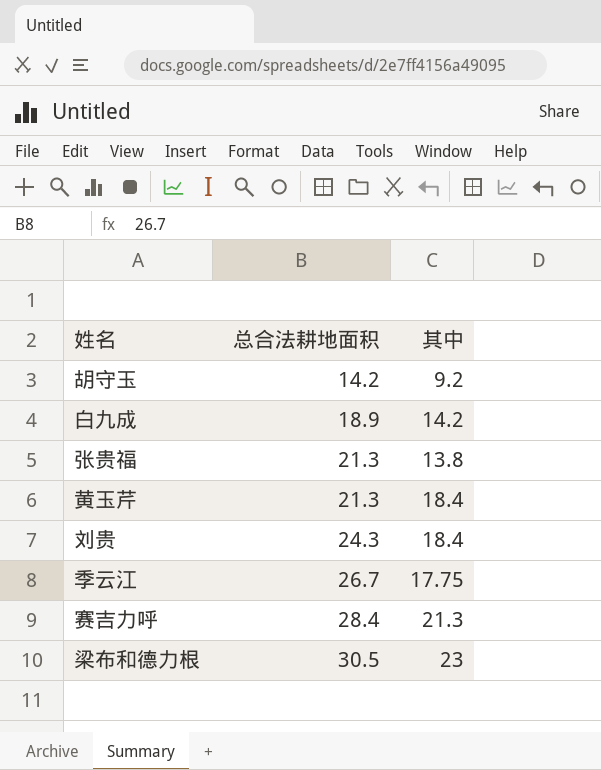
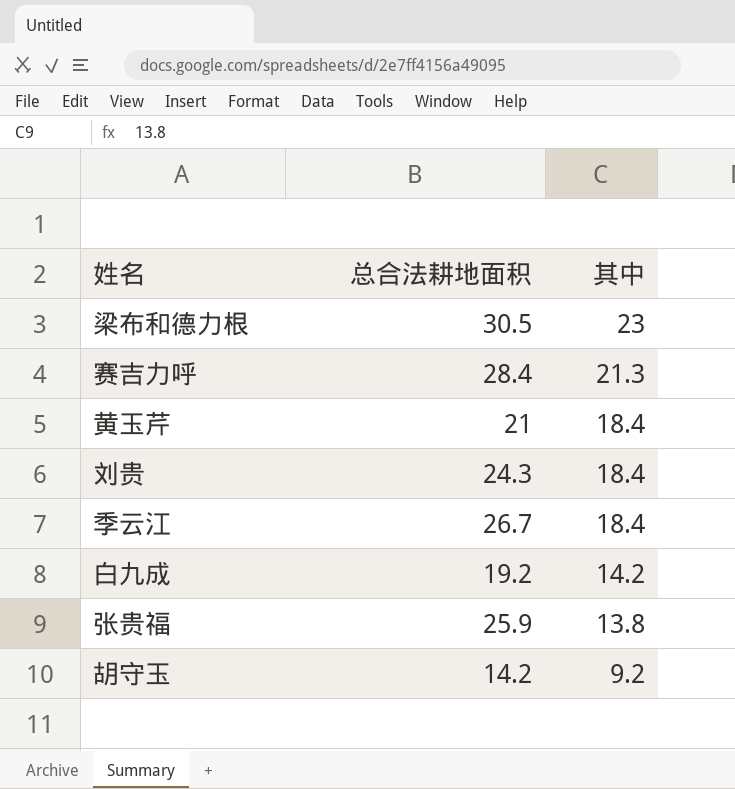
row order: 总合法耕地面积 ascending -> 其中 descending
黄玉芹 | 总合法耕地面积: 21.3 -> 21
季云江 | 其中: 17.75 -> 18.4
白九成 | 总合法耕地面积: 18.9 -> 19.2
张贵福 | 总合法耕地面积: 21.3 -> 25.9

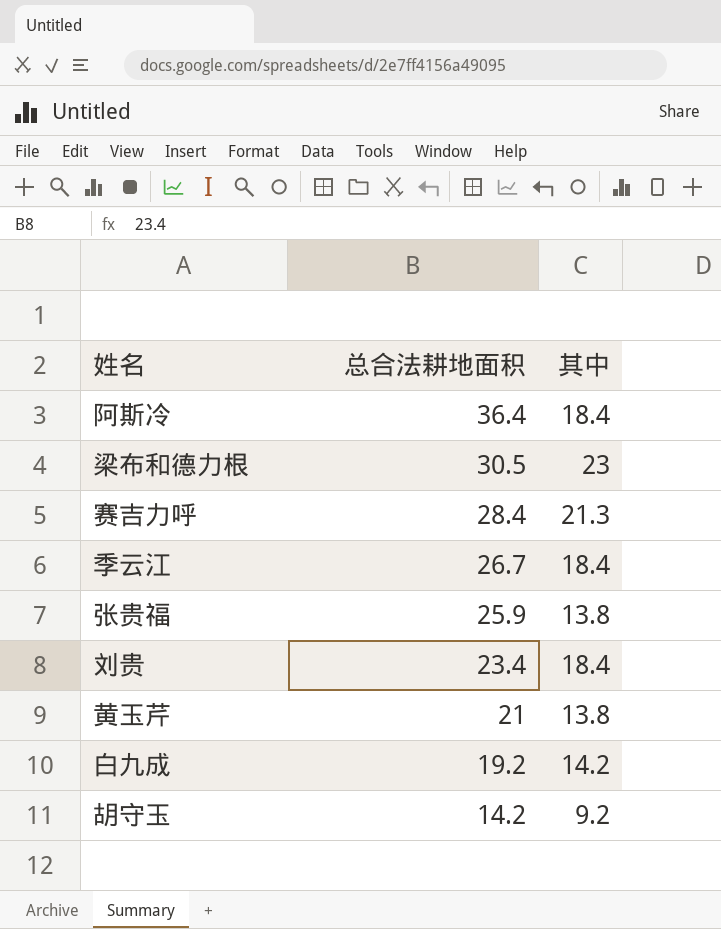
row order: 其中 descending -> 总合法耕地面积 descending
row 阿斯冷: none -> 36.4 | 18.4
刘贵 | 总合法耕地面积: 24.3 -> 23.4
黄玉芹 | 其中: 18.4 -> 13.8

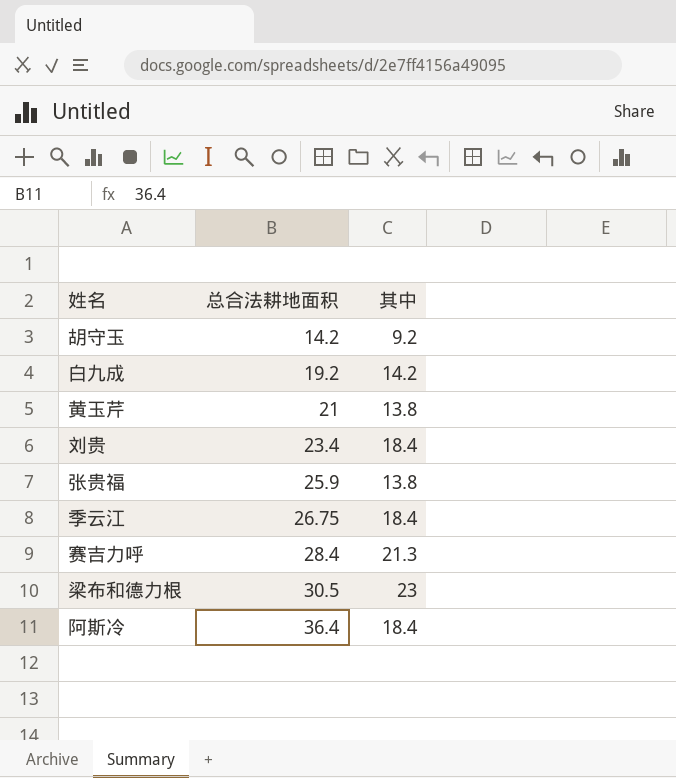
row order: 总合法耕地面积 descending -> 总合法耕地面积 ascending
季云江 | 总合法耕地面积: 26.7 -> 26.75

